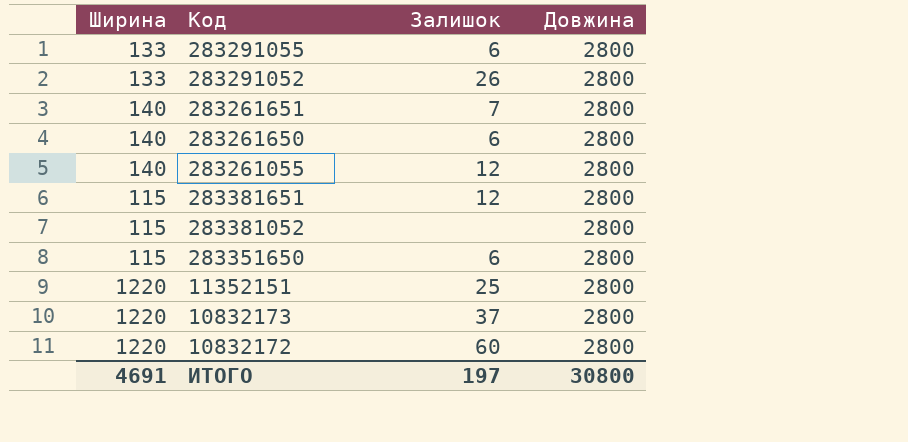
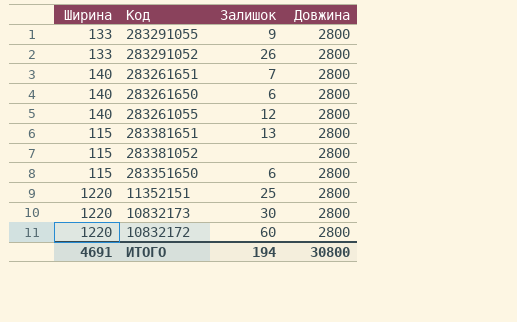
283291055 | Залишок: 6 -> 9
283381651 | Залишок: 12 -> 13
10832173 | Залишок: 37 -> 30
ИТОГО | Залишок: 197 -> 194

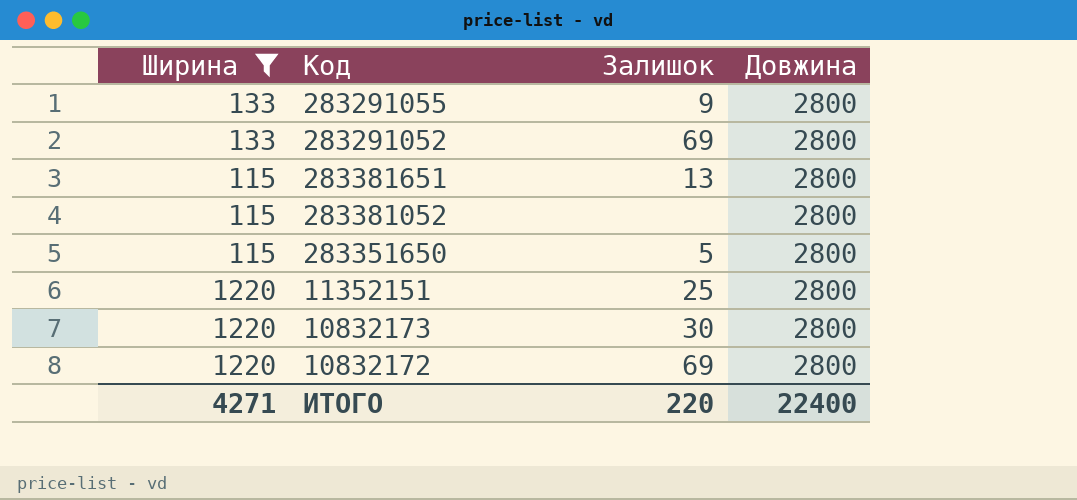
filter: none -> Ширина != 140
283291052 | Залишок: 26 -> 69
283351650 | Залишок: 6 -> 5
10832172 | Залишок: 60 -> 69
ИТОГО | Ширина: 4691 -> 4271
ИТОГО | Залишок: 194 -> 220
ИТОГО | Довжина: 30800 -> 22400

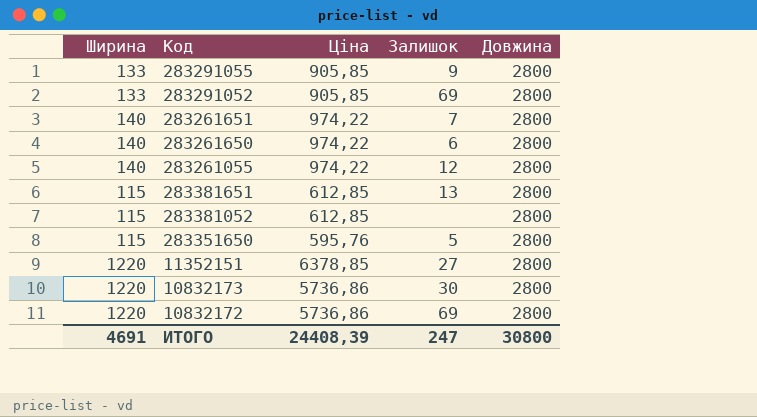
filter: Ширина != 140 -> none
column Ціна | position: none -> 3
11352151 | Залишок: 25 -> 27
ИТОГО | Ширина: 4271 -> 4691
ИТОГО | Залишок: 220 -> 247
ИТОГО | Довжина: 22400 -> 30800

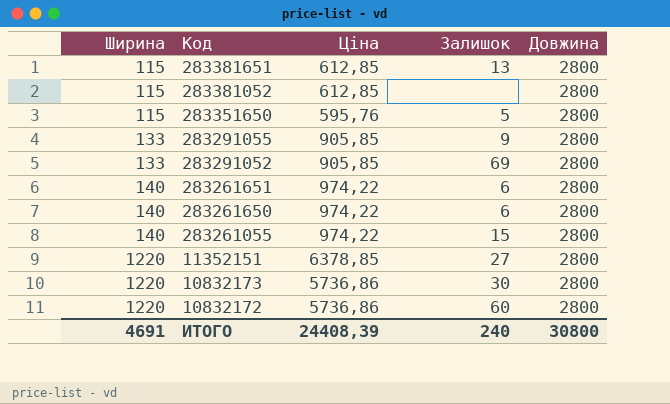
row order: none -> Ширина ascending
283261651 | Залишок: 7 -> 6
283261055 | Залишок: 12 -> 15
10832172 | Залишок: 69 -> 60
ИТОГО | Залишок: 247 -> 240

